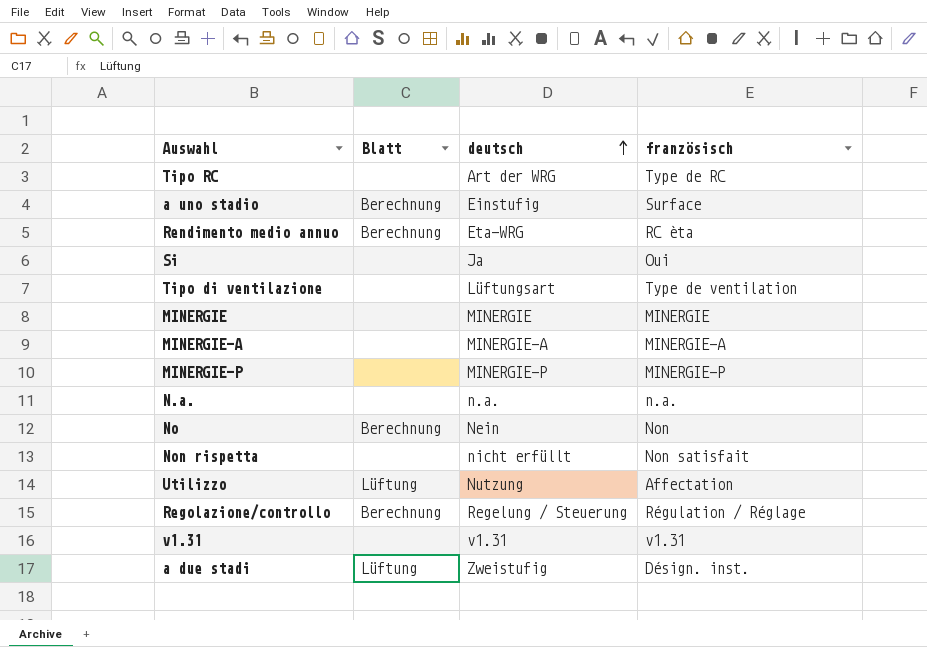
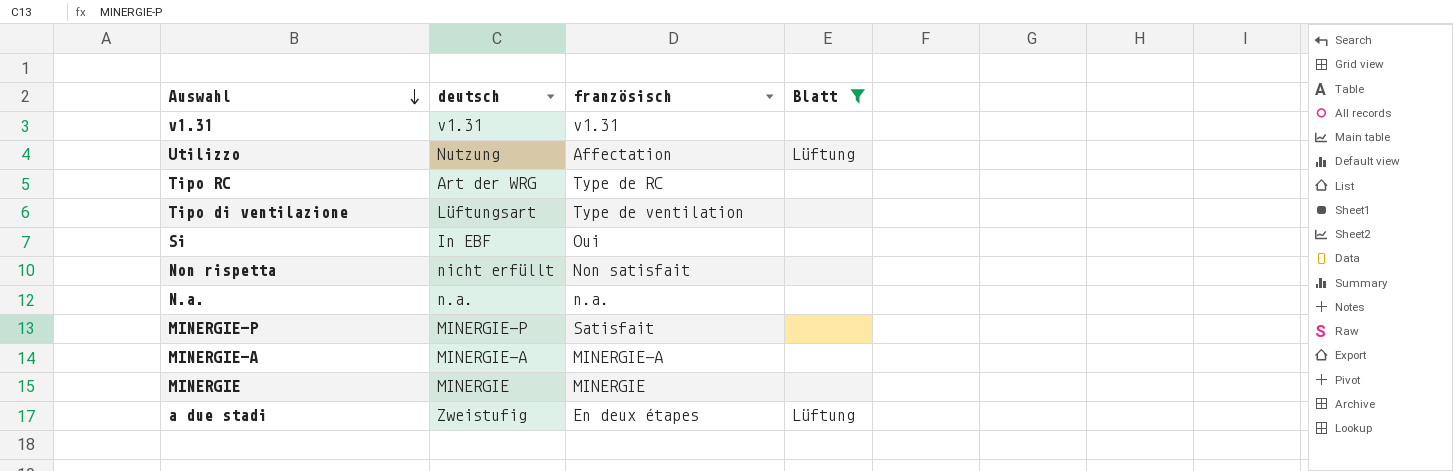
filter: none -> Blatt != Berechnung
row order: deutsch ascending -> Auswahl descending
column Blatt | position: 2 -> 4
Si | deutsch: Ja -> In EBF
MINERGIE-P | französisch: MINERGIE-P -> Satisfait
a due stadi | französisch: Désign. inst. -> En deux étapes

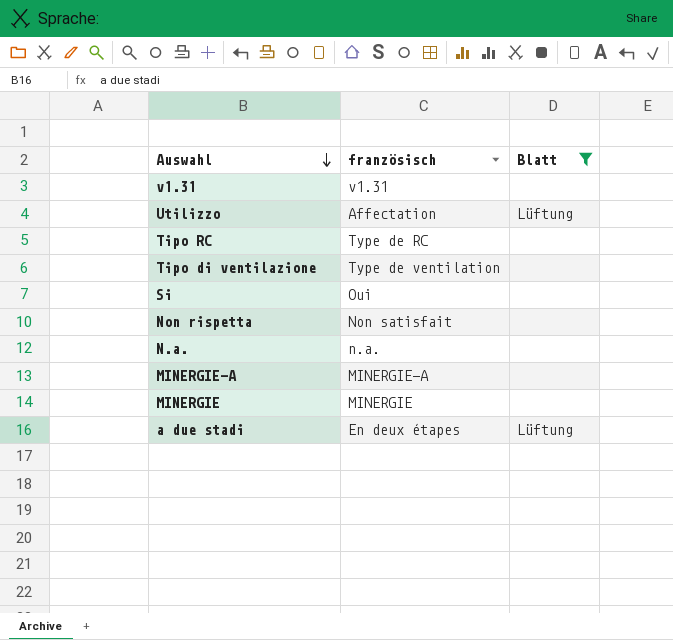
column deutsch | position: 2 -> none
row MINERGIE-P: MINERGIE-P | Satisfait | none -> none

